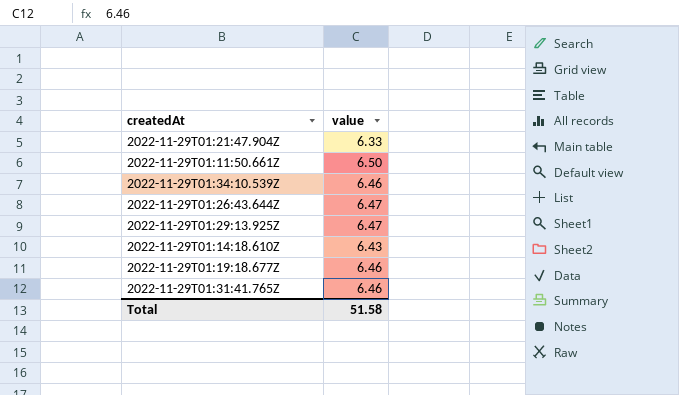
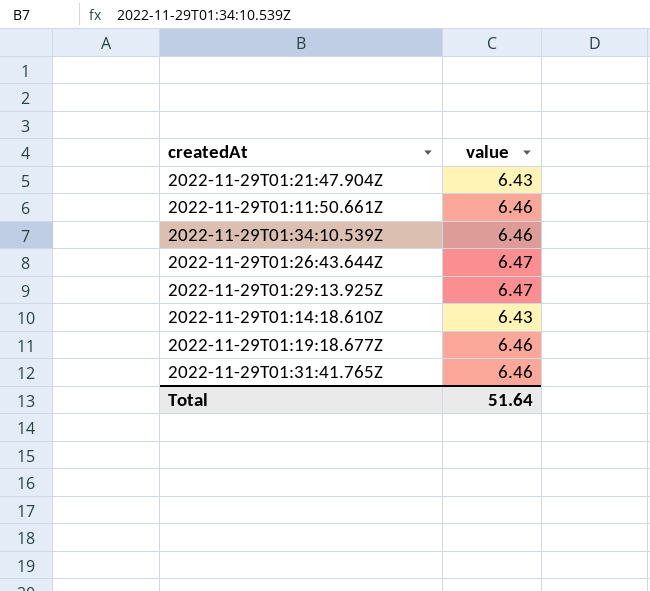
2022-11-29T01:21:47.904Z | value: 6.33 -> 6.43
2022-11-29T01:11:50.661Z | value: 6.50 -> 6.46
Total | value: 51.58 -> 51.64

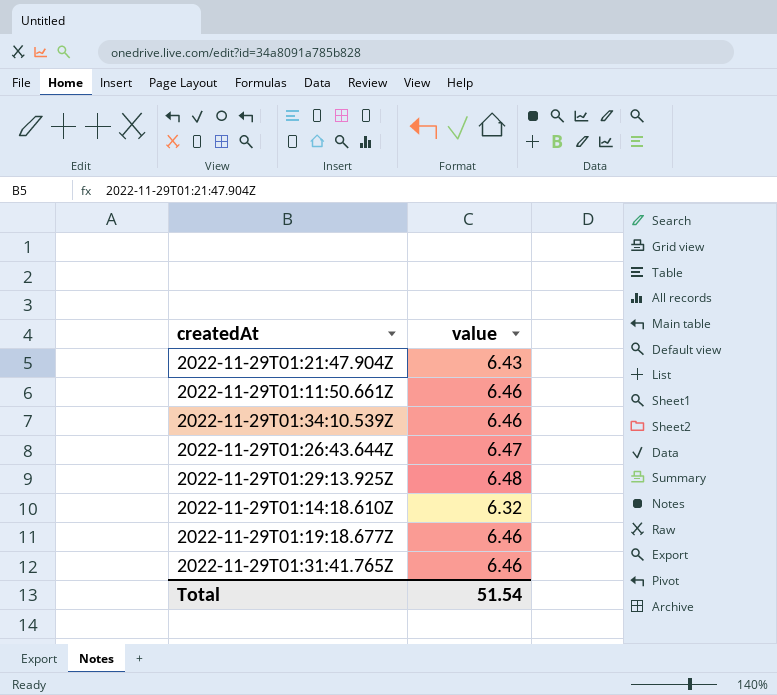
2022-11-29T01:29:13.925Z | value: 6.47 -> 6.48
2022-11-29T01:14:18.610Z | value: 6.43 -> 6.32
Total | value: 51.64 -> 51.54

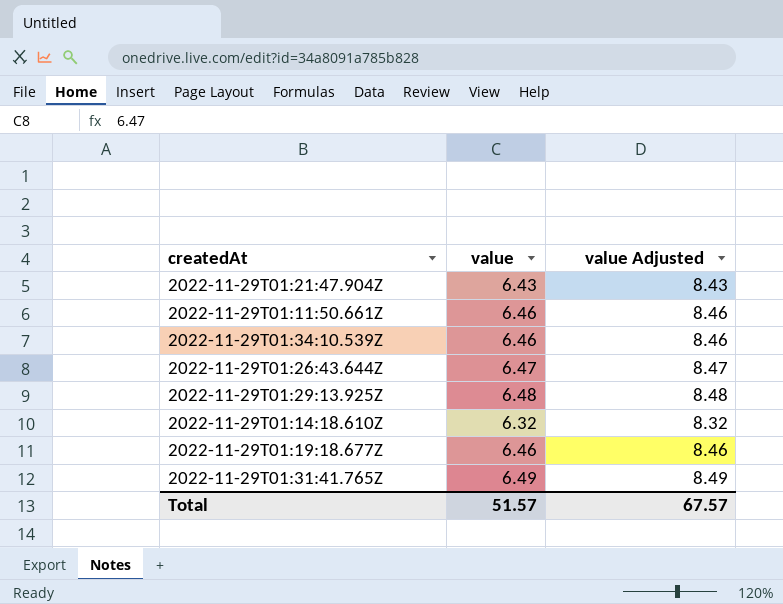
column value Adjusted | formula: none -> [value] + 2
2022-11-29T01:31:41.765Z | value: 6.46 -> 6.49
Total | value: 51.54 -> 51.57

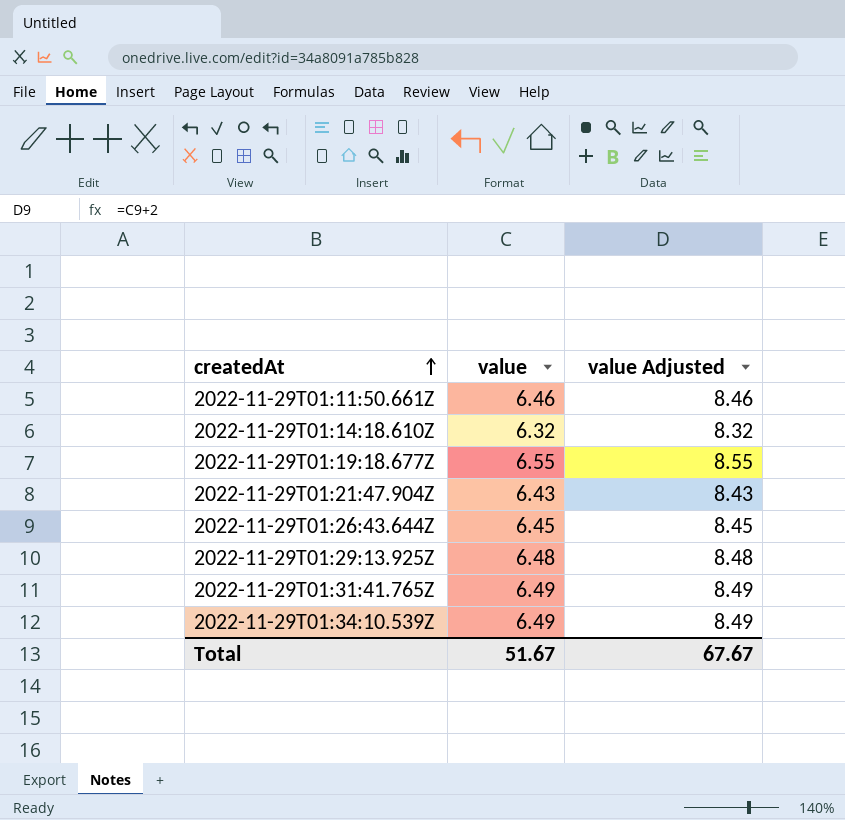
row order: none -> createdAt ascending
2022-11-29T01:19:18.677Z | value: 6.46 -> 6.55
2022-11-29T01:19:18.677Z | value Adjusted: 8.46 -> 8.55
2022-11-29T01:26:43.644Z | value: 6.47 -> 6.45
2022-11-29T01:26:43.644Z | value Adjusted: 8.47 -> 8.45
2022-11-29T01:34:10.539Z | value: 6.46 -> 6.49
2022-11-29T01:34:10.539Z | value Adjusted: 8.46 -> 8.49
Total | value: 51.57 -> 51.67
Total | value Adjusted: 67.57 -> 67.67

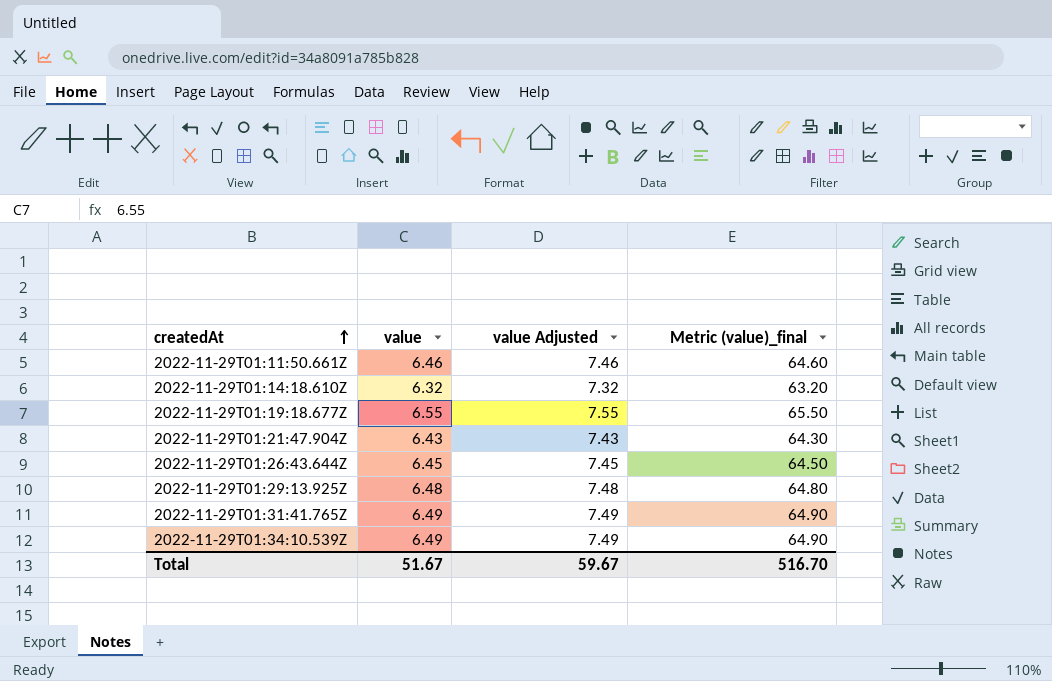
column value Adjusted | formula: [value] + 2 -> [value] + 1
column Metric (value)_final | formula: none -> [value] * 10
Total | value Adjusted: 67.67 -> 59.67

